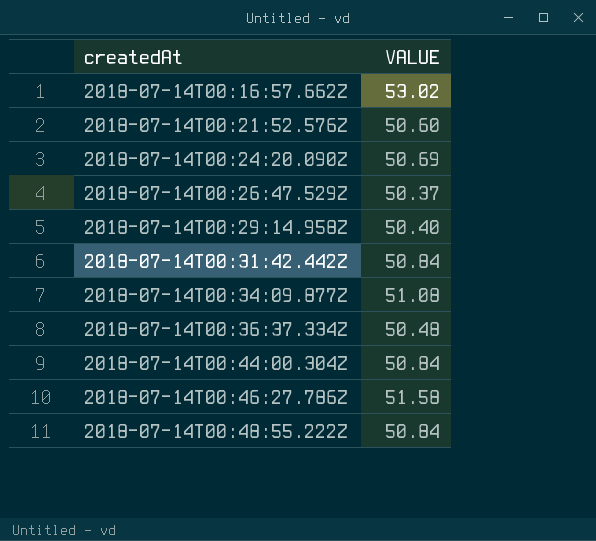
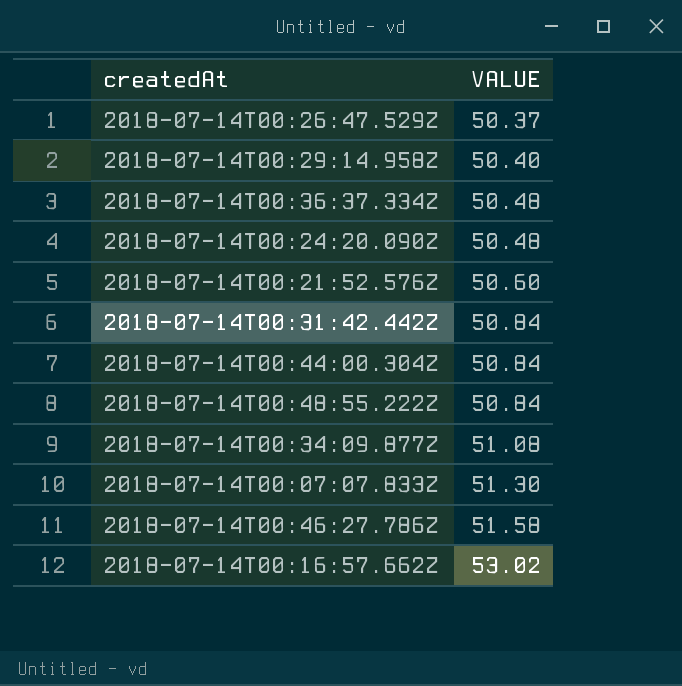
row order: createdAt ascending -> VALUE ascending
2018-07-14T00:24:20.090Z | VALUE: 50.69 -> 50.48
row 2018-07-14T00:07:07.833Z: none -> 51.30

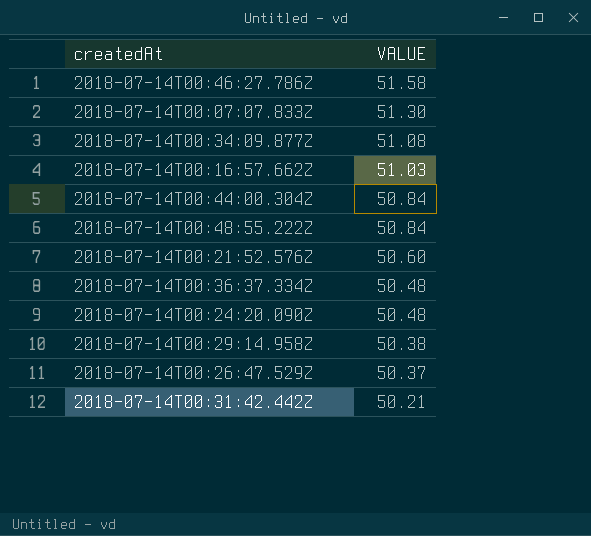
row order: VALUE ascending -> VALUE descending
2018-07-14T00:16:57.662Z | VALUE: 53.02 -> 51.03
2018-07-14T00:29:14.958Z | VALUE: 50.40 -> 50.38
2018-07-14T00:31:42.442Z | VALUE: 50.84 -> 50.21

